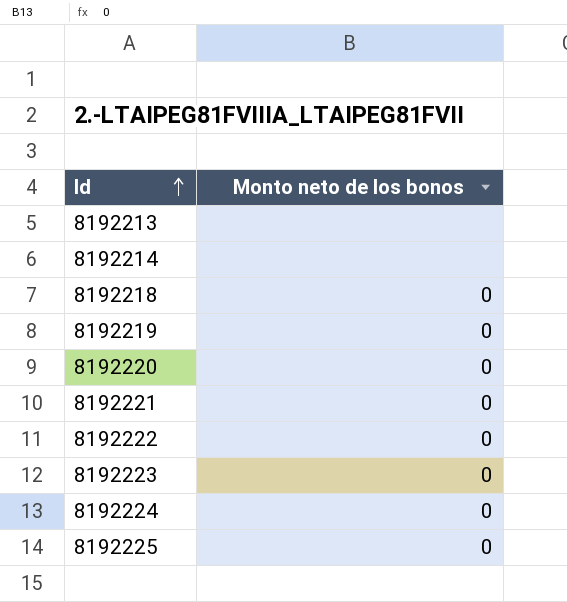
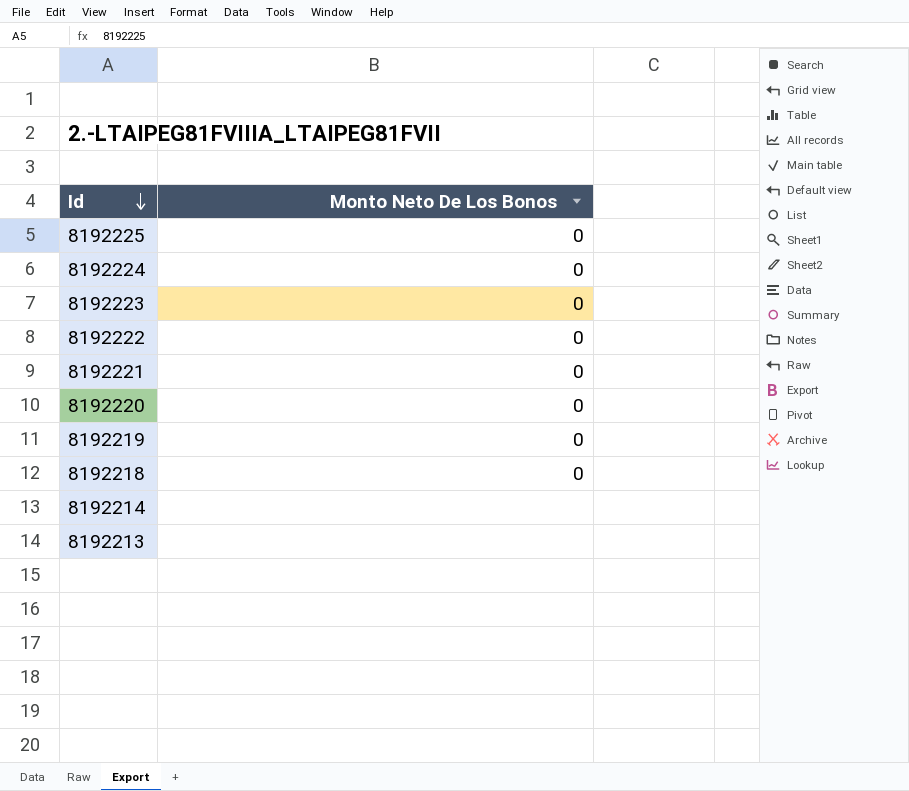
row order: Id ascending -> Id descending
column name: Monto neto de los bonos -> Monto Neto De Los Bonos

